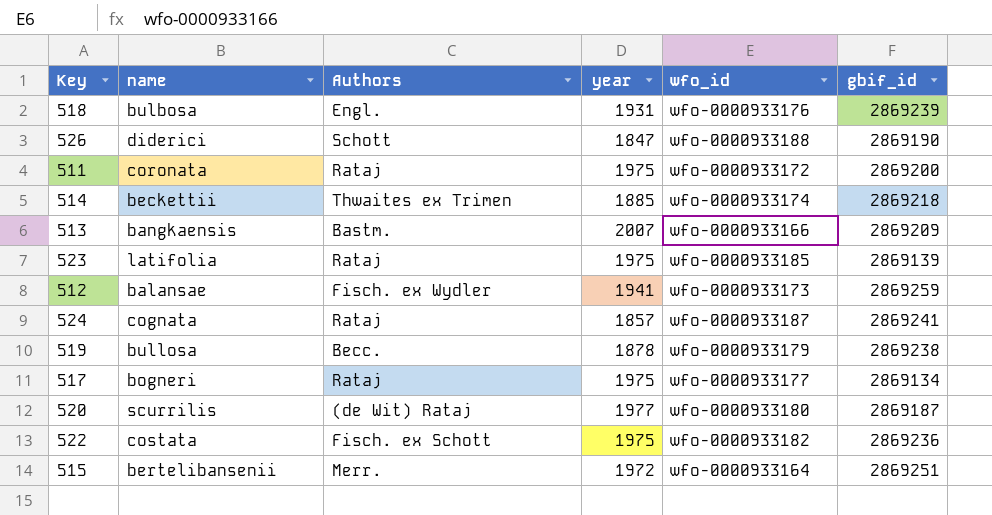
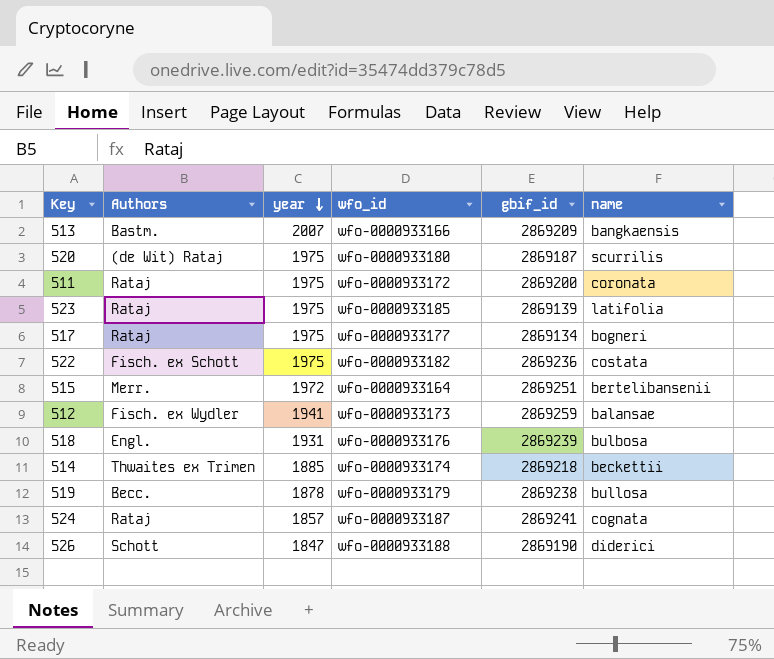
row order: none -> year descending
column name | position: 2 -> 6
520 | year: 1977 -> 1975

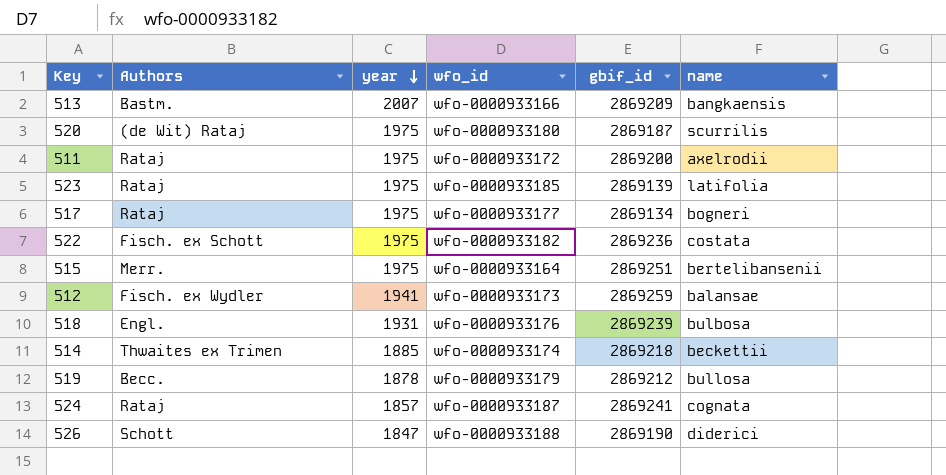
511 | name: coronata -> axelrodii
515 | year: 1972 -> 1975
519 | gbif_id: 2869238 -> 2869212

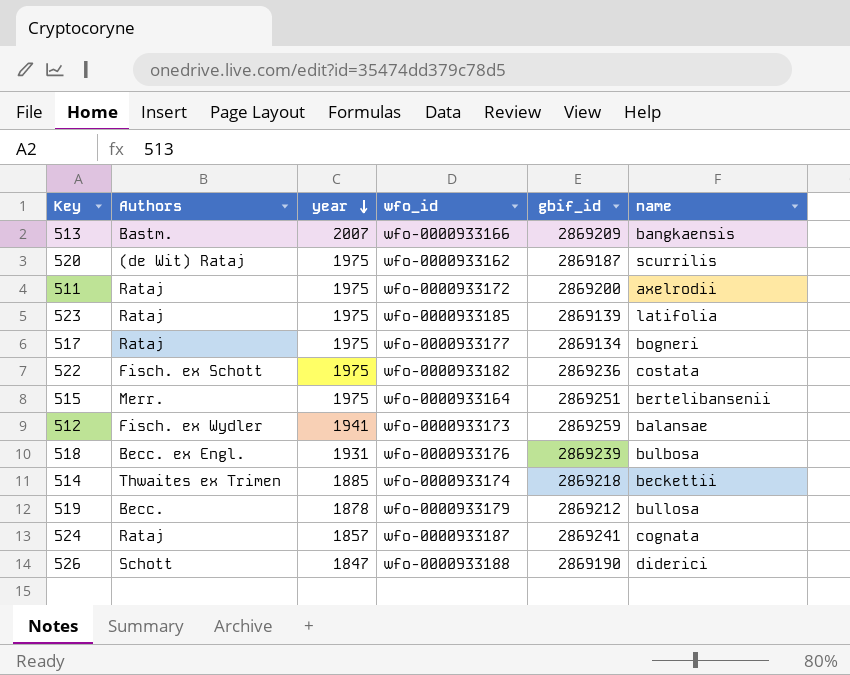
520 | wfo_id: wfo-0000933180 -> wfo-0000933162
518 | Authors: Engl. -> Becc. ex Engl.

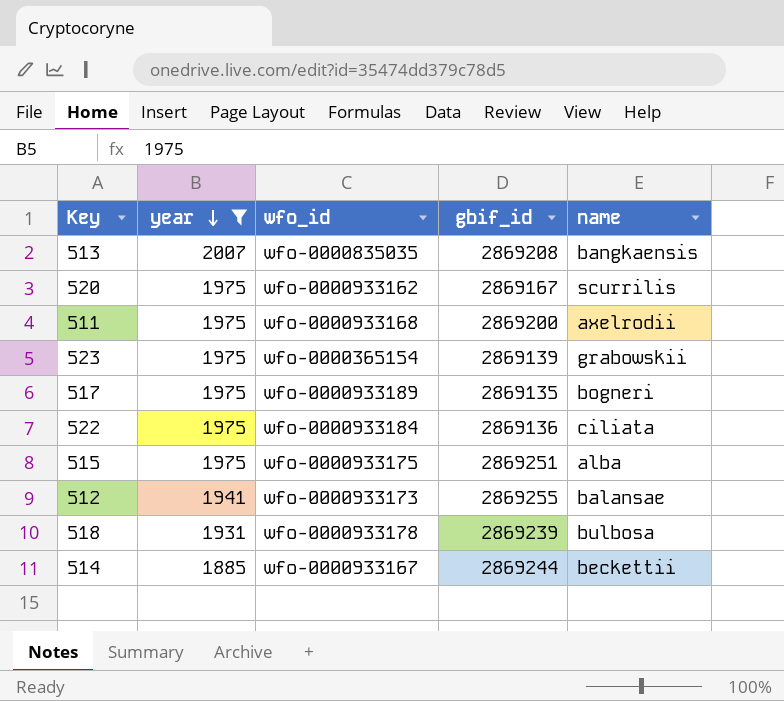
filter: none -> year >= 1885
column Authors | position: 2 -> none
513 | wfo_id: wfo-0000933166 -> wfo-0000835035
513 | gbif_id: 2869209 -> 2869208
520 | gbif_id: 2869187 -> 2869167
511 | wfo_id: wfo-0000933172 -> wfo-0000933168
523 | wfo_id: wfo-0000933185 -> wfo-0000365154
523 | name: latifolia -> grabowskii
517 | wfo_id: wfo-0000933177 -> wfo-0000933189
517 | gbif_id: 2869134 -> 2869135
522 | wfo_id: wfo-0000933182 -> wfo-0000933184
522 | gbif_id: 2869236 -> 2869136
522 | name: costata -> ciliata
515 | wfo_id: wfo-0000933164 -> wfo-0000933175
515 | name: bertelibansenii -> alba
512 | gbif_id: 2869259 -> 2869255
518 | wfo_id: wfo-0000933176 -> wfo-0000933178
514 | wfo_id: wfo-0000933174 -> wfo-0000933167
514 | gbif_id: 2869218 -> 2869244

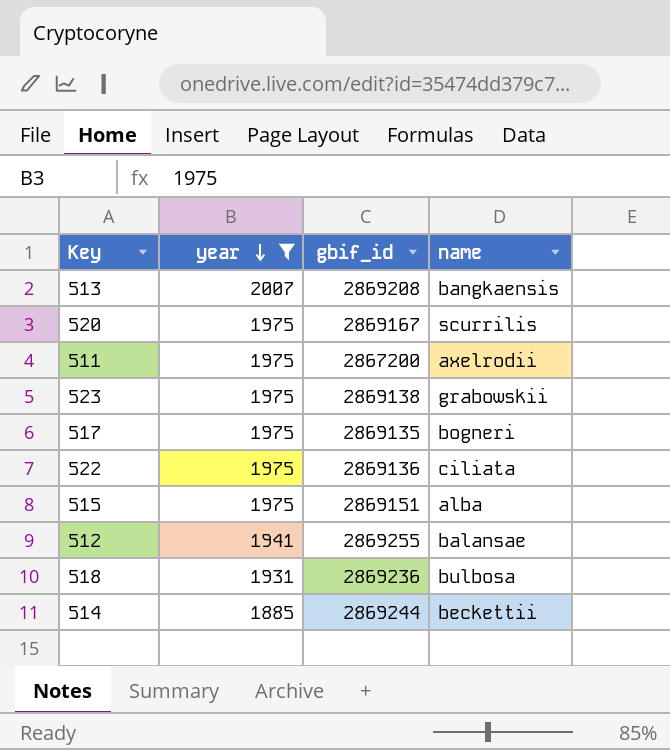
column wfo_id | position: 3 -> none
511 | gbif_id: 2869200 -> 2867200
523 | gbif_id: 2869139 -> 2869138
515 | gbif_id: 2869251 -> 2869151
518 | gbif_id: 2869239 -> 2869236

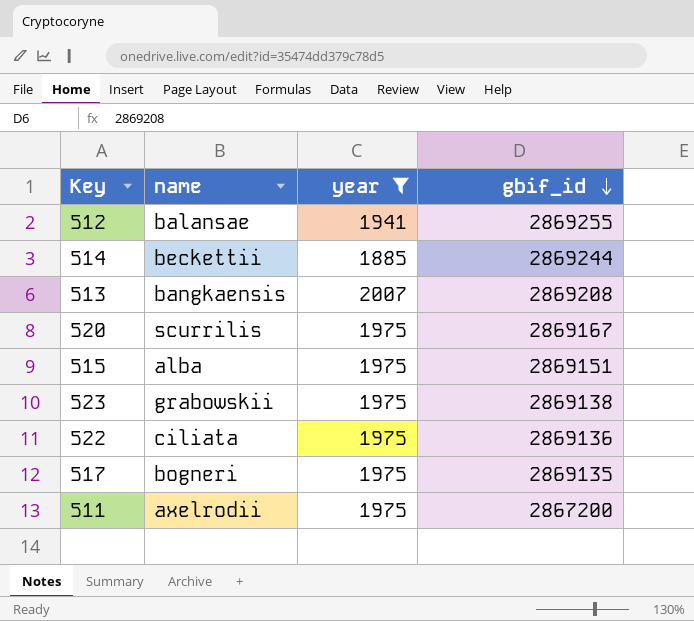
row order: year descending -> gbif_id descending
column name | position: 4 -> 2
row 518: 1931 | 2869236 | bulbosa -> none

